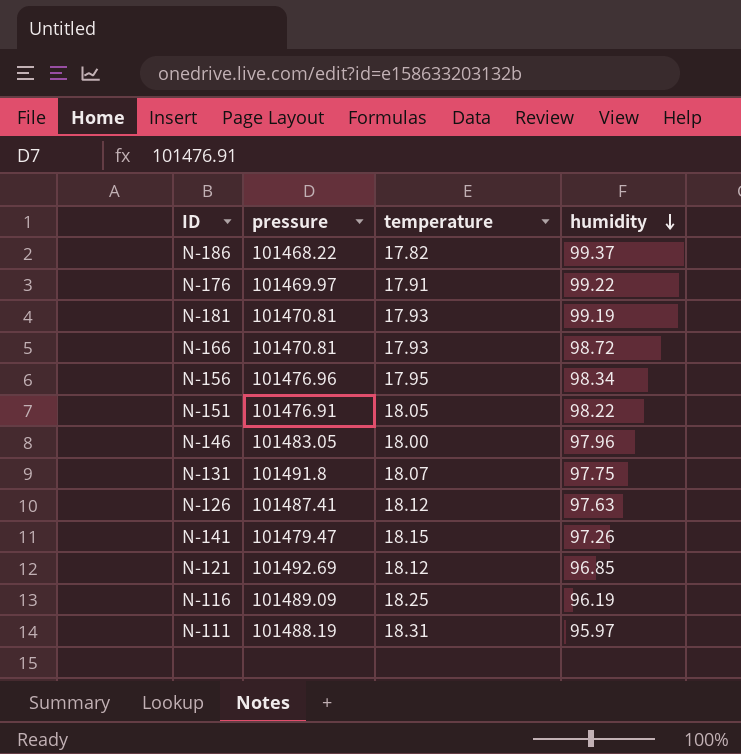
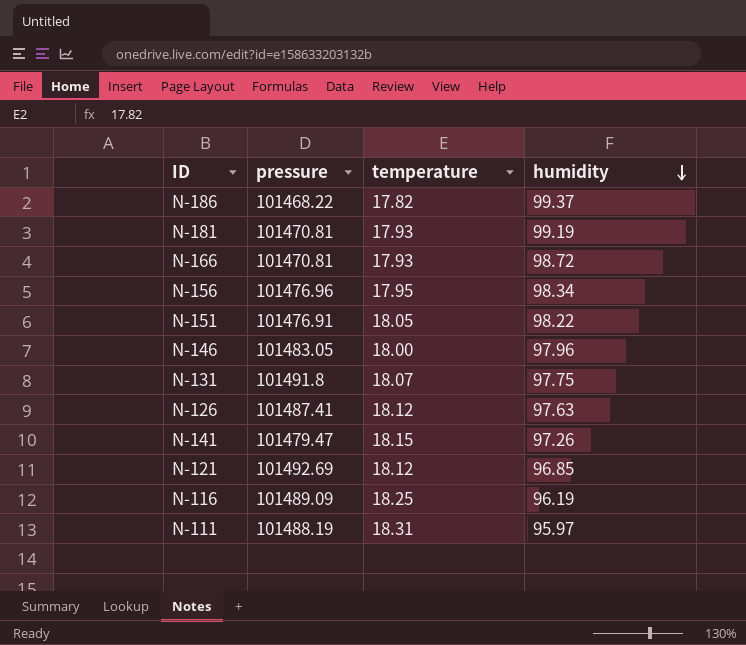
row N-176: 101469.97 | 17.91 | 99.22 -> none

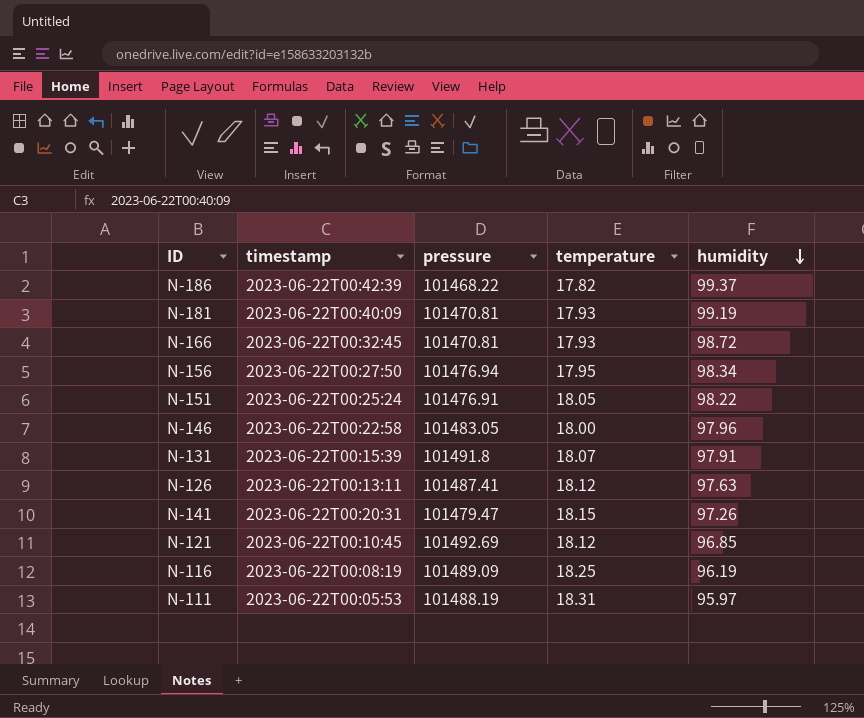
column timestamp | position: none -> 2
N-156 | pressure: 101476.96 -> 101476.94
N-131 | humidity: 97.75 -> 97.91

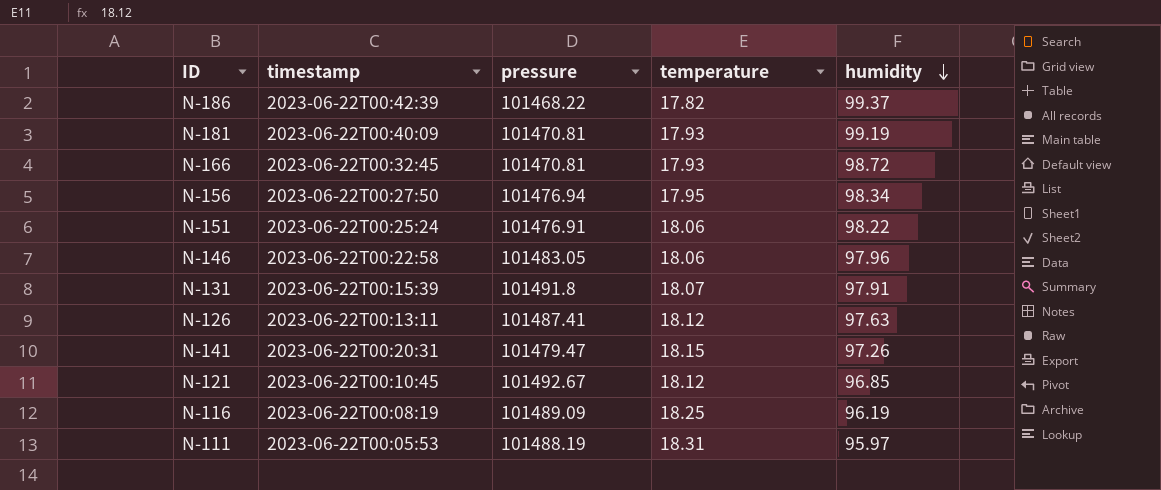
N-151 | temperature: 18.05 -> 18.06
N-146 | temperature: 18.00 -> 18.06
N-121 | pressure: 101492.69 -> 101492.67

